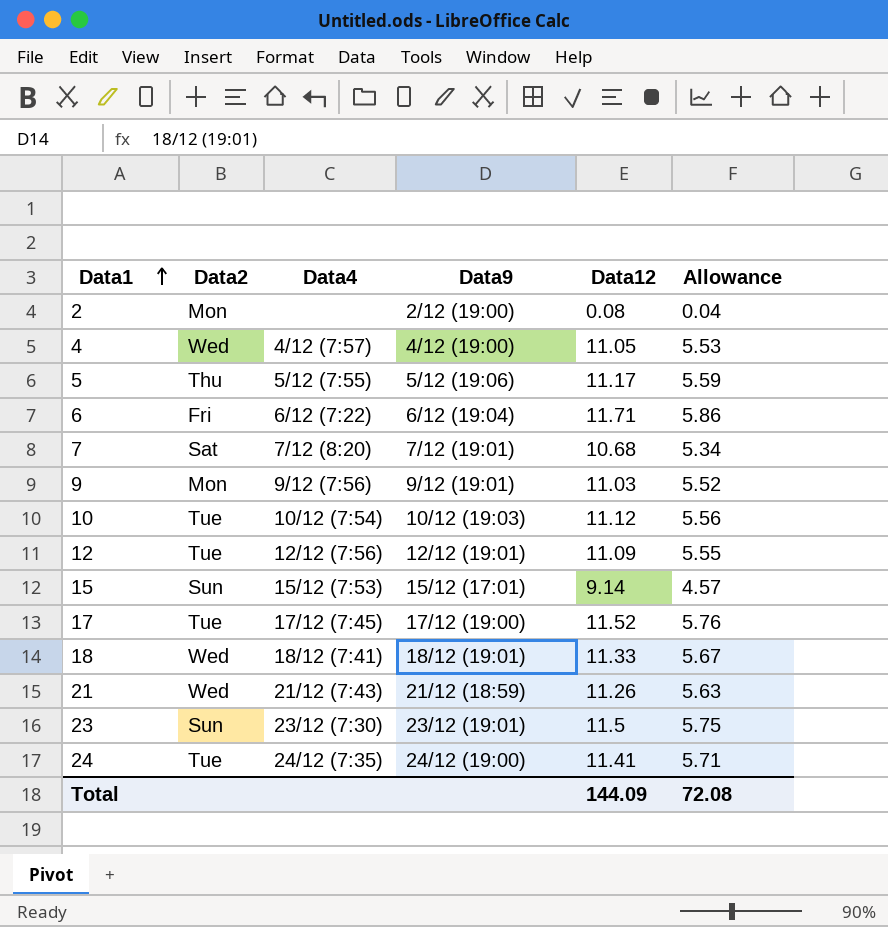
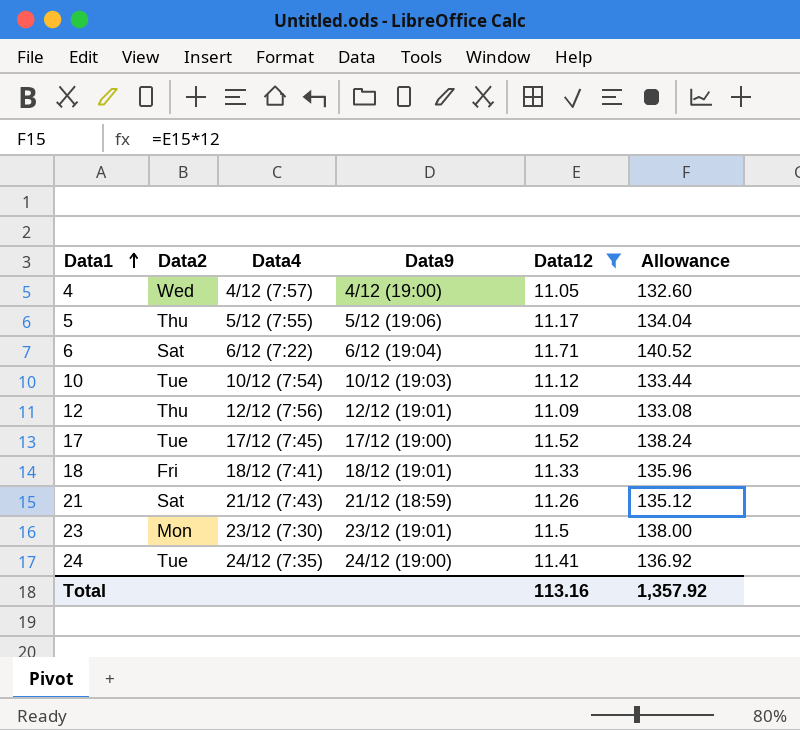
filter: none -> Data12 >= 11.05
column Allowance | formula: [Data12] * 0.5 -> [Data12] * 12
6 | Data2: Fri -> Sat
12 | Data2: Tue -> Thu
18 | Data2: Wed -> Fri
21 | Data2: Wed -> Sat
23 | Data2: Sun -> Mon
Total | Data12: 144.09 -> 113.16
Total | Allowance: 72.08 -> 1,357.92

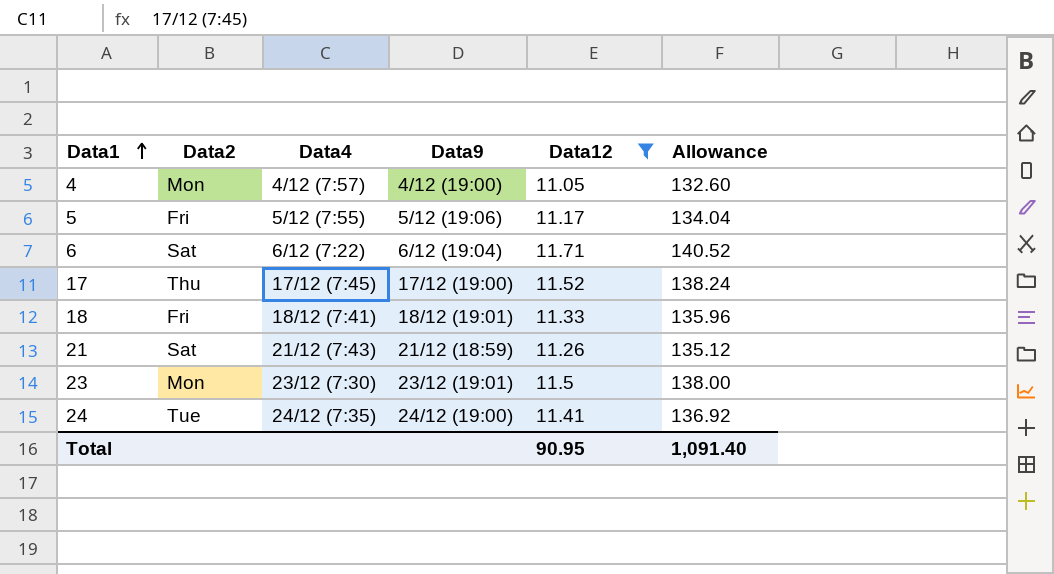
row 10: Tue | 10/12 (7:54) | 10/12 (19:03) | 11.12 | 133.44 -> none
row 12: Thu | 12/12 (7:56) | 12/12 (19:01) | 11.09 | 133.08 -> none
4 | Data2: Wed -> Mon
5 | Data2: Thu -> Fri
17 | Data2: Tue -> Thu
Total | Data12: 113.16 -> 90.95
Total | Allowance: 1,357.92 -> 1,091.40

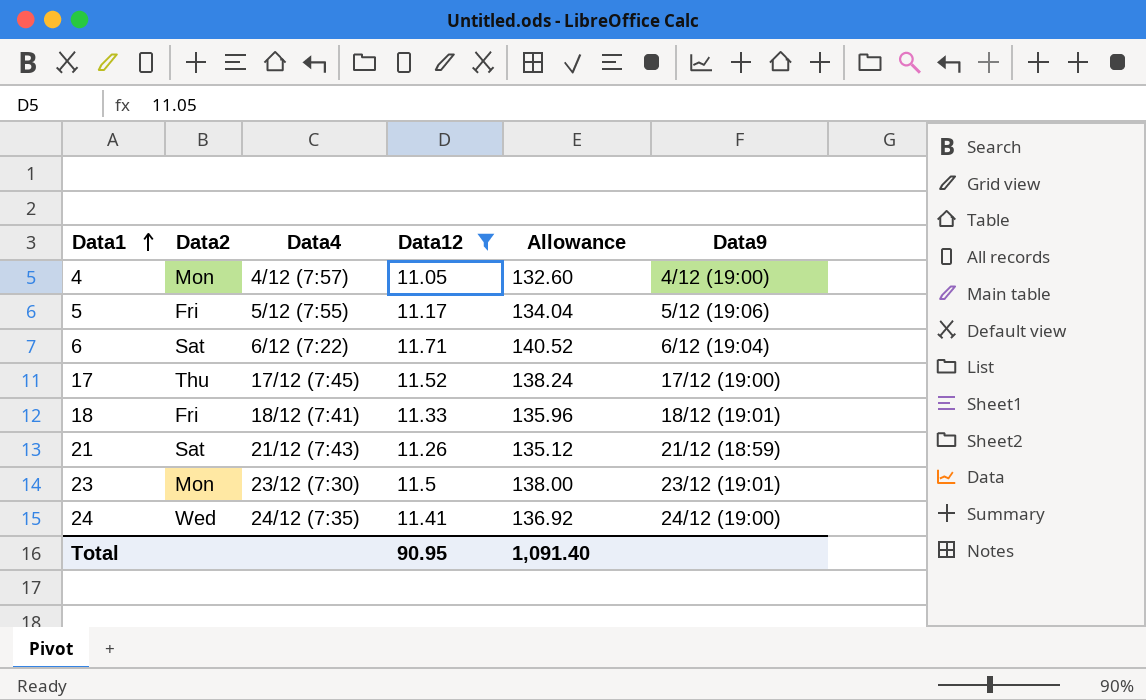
column Data9 | position: 4 -> 6
24 | Data2: Tue -> Wed

